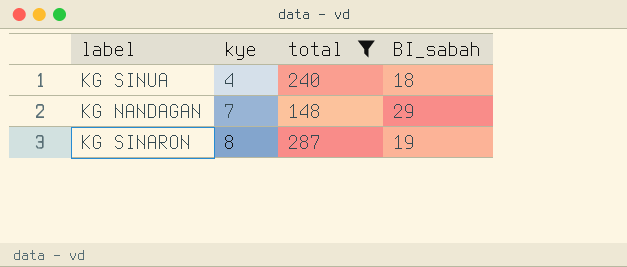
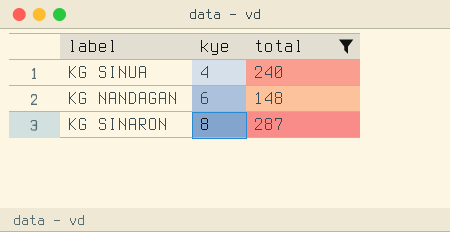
column BI_sabah | position: 4 -> none
KG NANDAGAN | kye: 7 -> 6

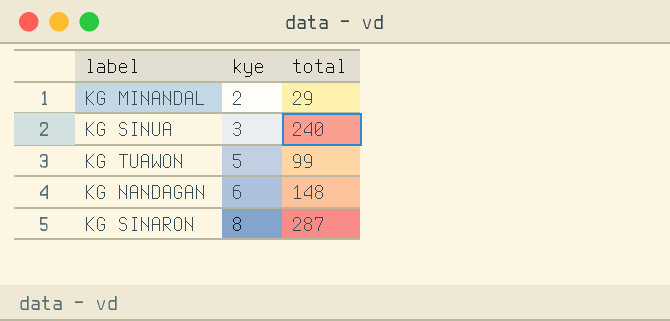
filter: total >= 148 -> none
KG SINUA | kye: 4 -> 3

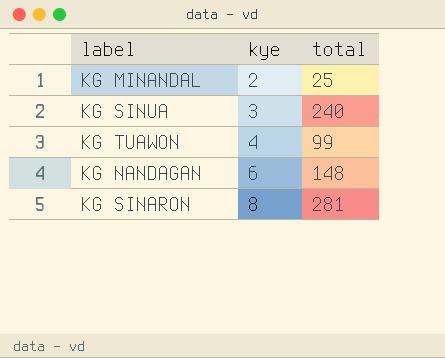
KG MINANDAL | total: 29 -> 25
KG TUAWON | kye: 5 -> 4
KG SINARON | total: 287 -> 281

